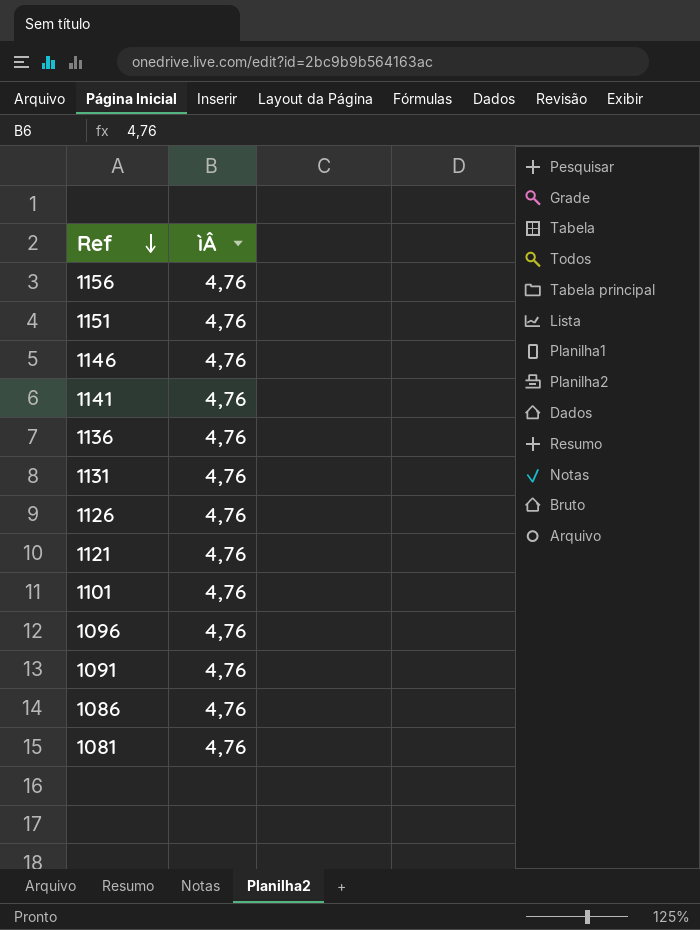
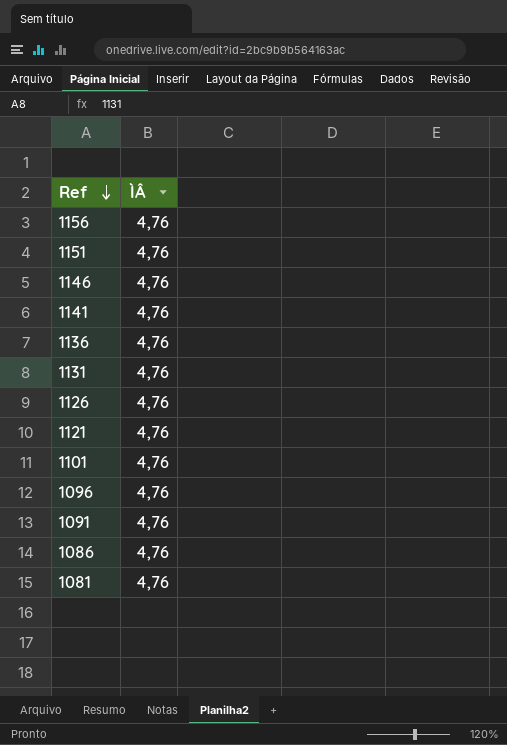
column name: ìÂ -> ÌÂ

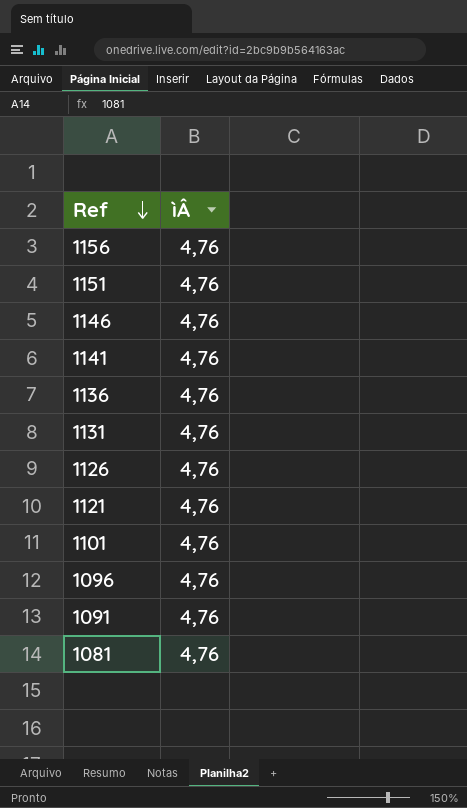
column name: ÌÂ -> ìÂ
row 1086: 4,76 -> none

